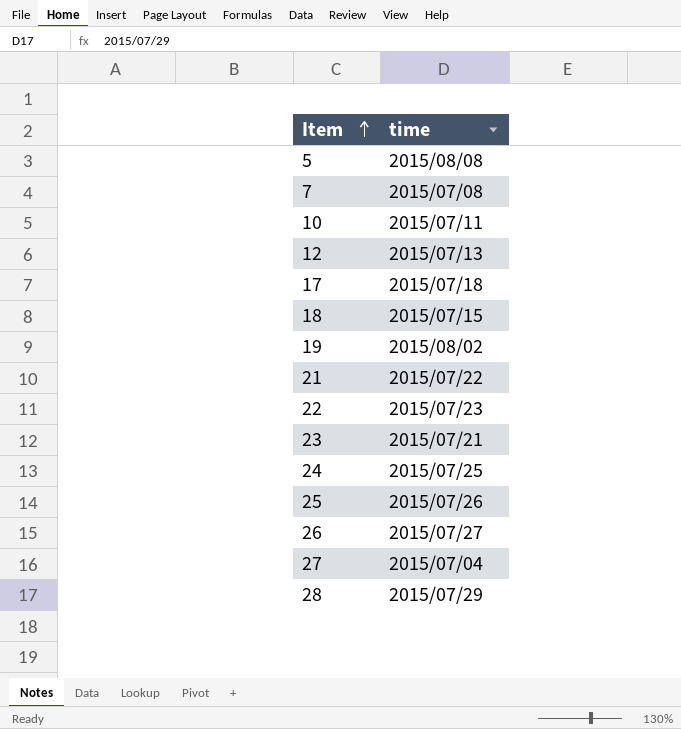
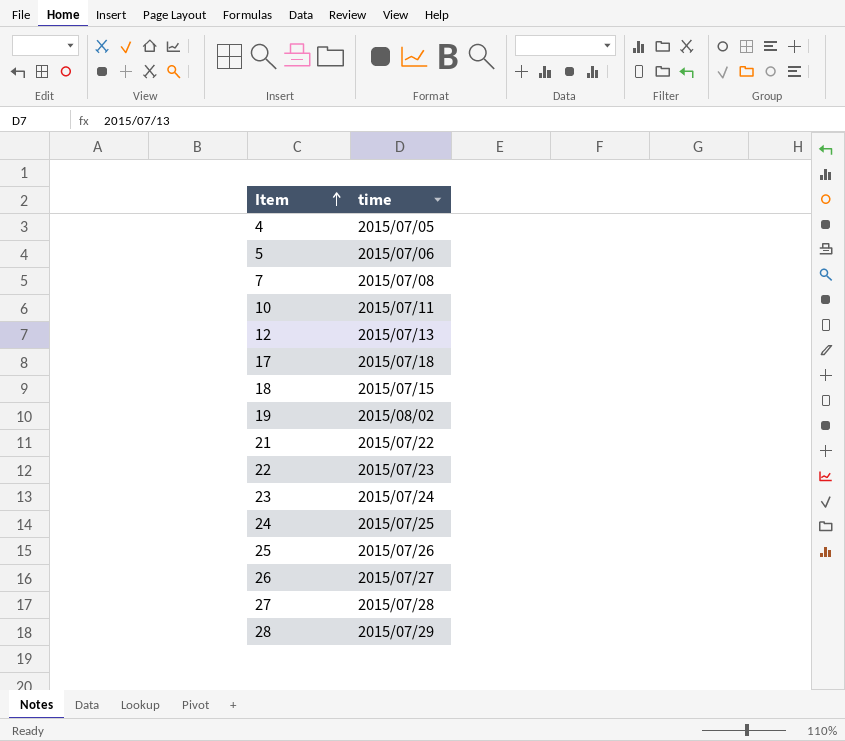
row 4: none -> 2015/07/05
5 | time: 2015/08/08 -> 2015/07/06
23 | time: 2015/07/21 -> 2015/07/24
27 | time: 2015/07/04 -> 2015/07/28

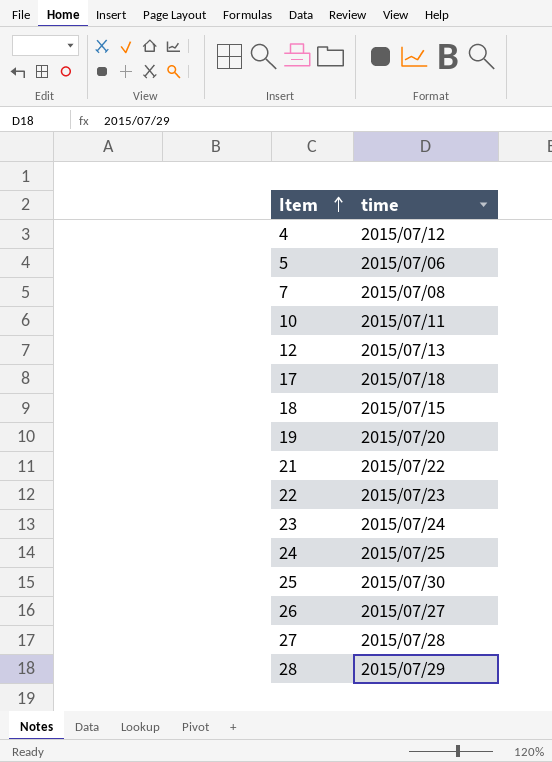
4 | time: 2015/07/05 -> 2015/07/12
19 | time: 2015/08/02 -> 2015/07/20
25 | time: 2015/07/26 -> 2015/07/30

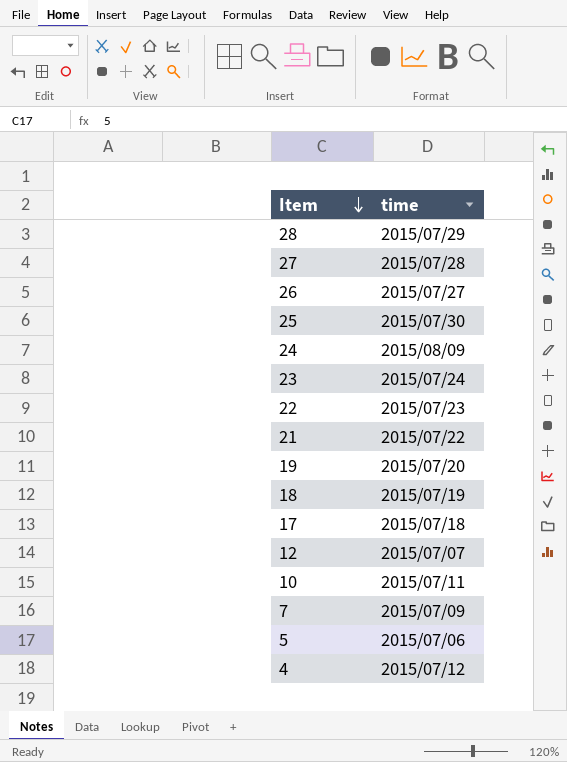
row order: Item ascending -> Item descending
24 | time: 2015/07/25 -> 2015/08/09
18 | time: 2015/07/15 -> 2015/07/19
12 | time: 2015/07/13 -> 2015/07/07
7 | time: 2015/07/08 -> 2015/07/09

